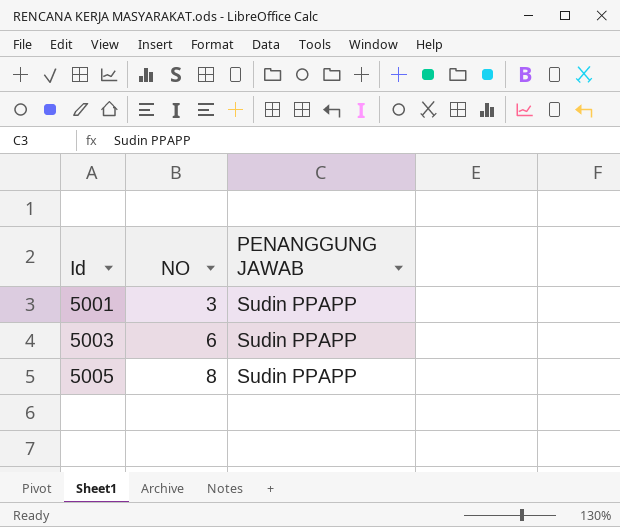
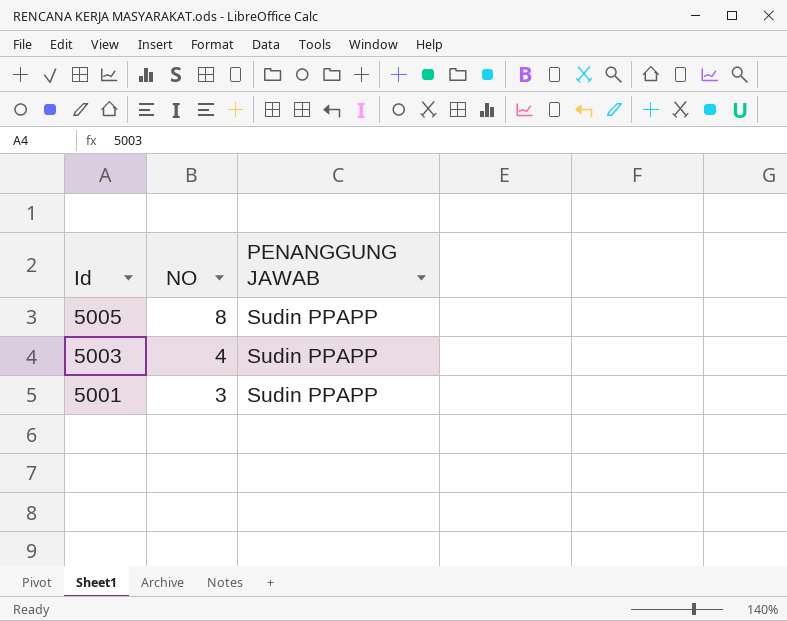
row order: Id ascending -> Id descending
5003 | NO: 6 -> 4

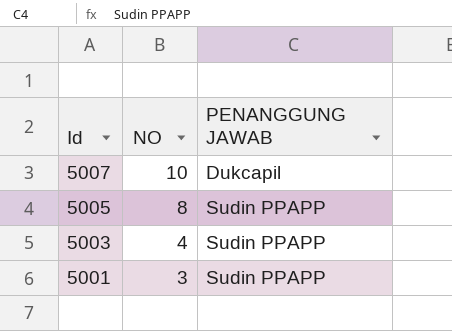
row 5007: none -> 10 | Dukcapil

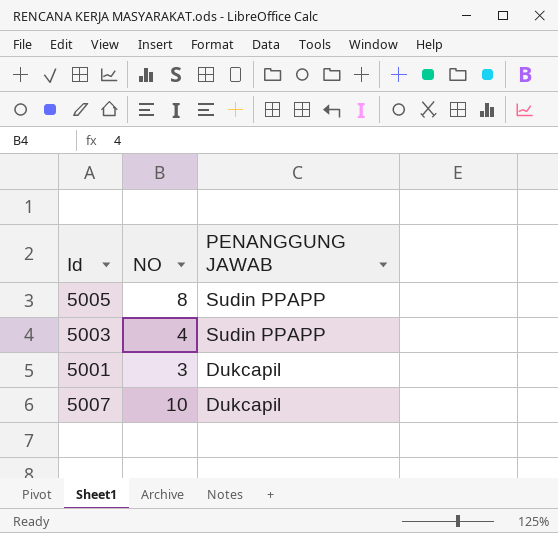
row order: Id descending -> PENANGGUNG JAWAB descending
5001 | PENANGGUNG JAWAB: Sudin PPAPP -> Dukcapil

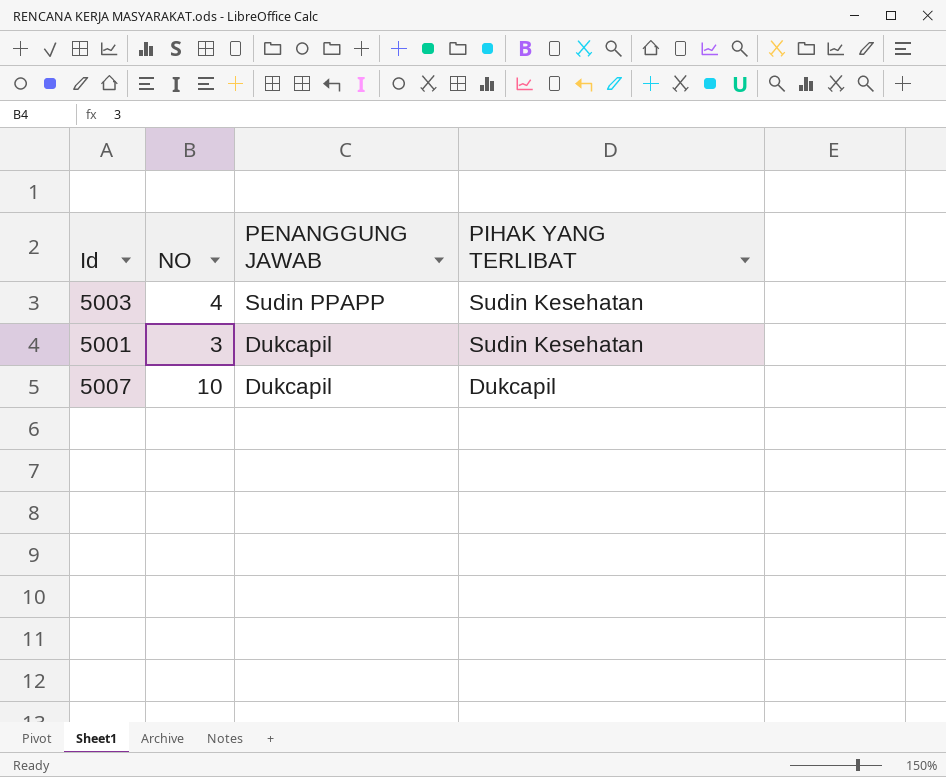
column PIHAK YANG TERLIBAT | position: none -> 4
row 5005: 8 | Sudin PPAPP -> none

